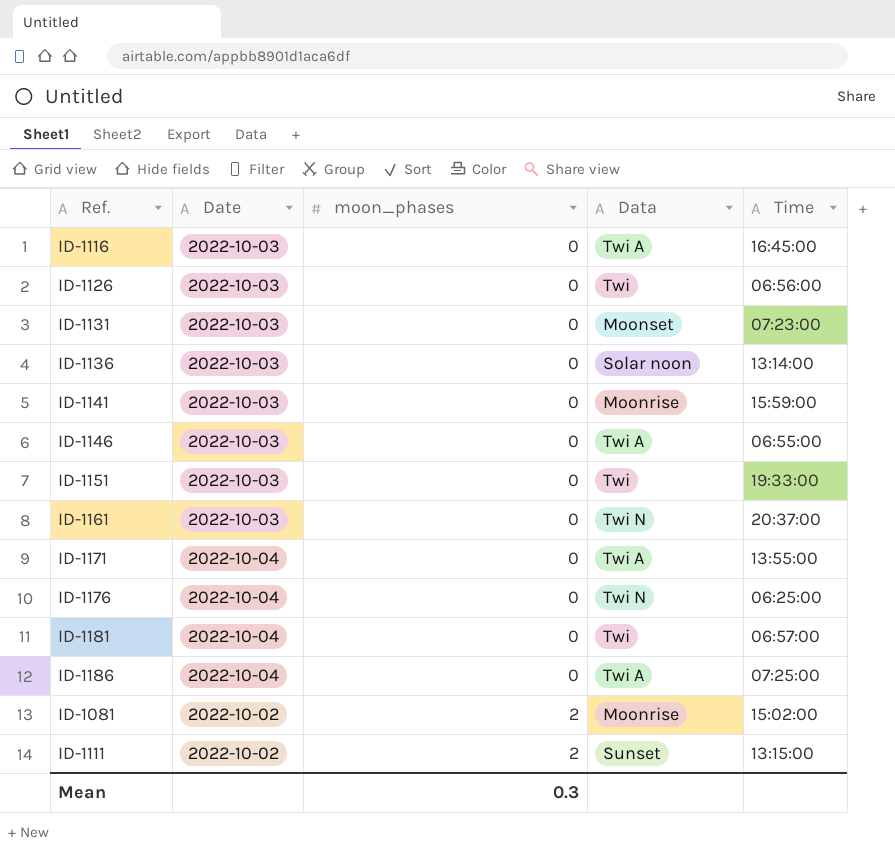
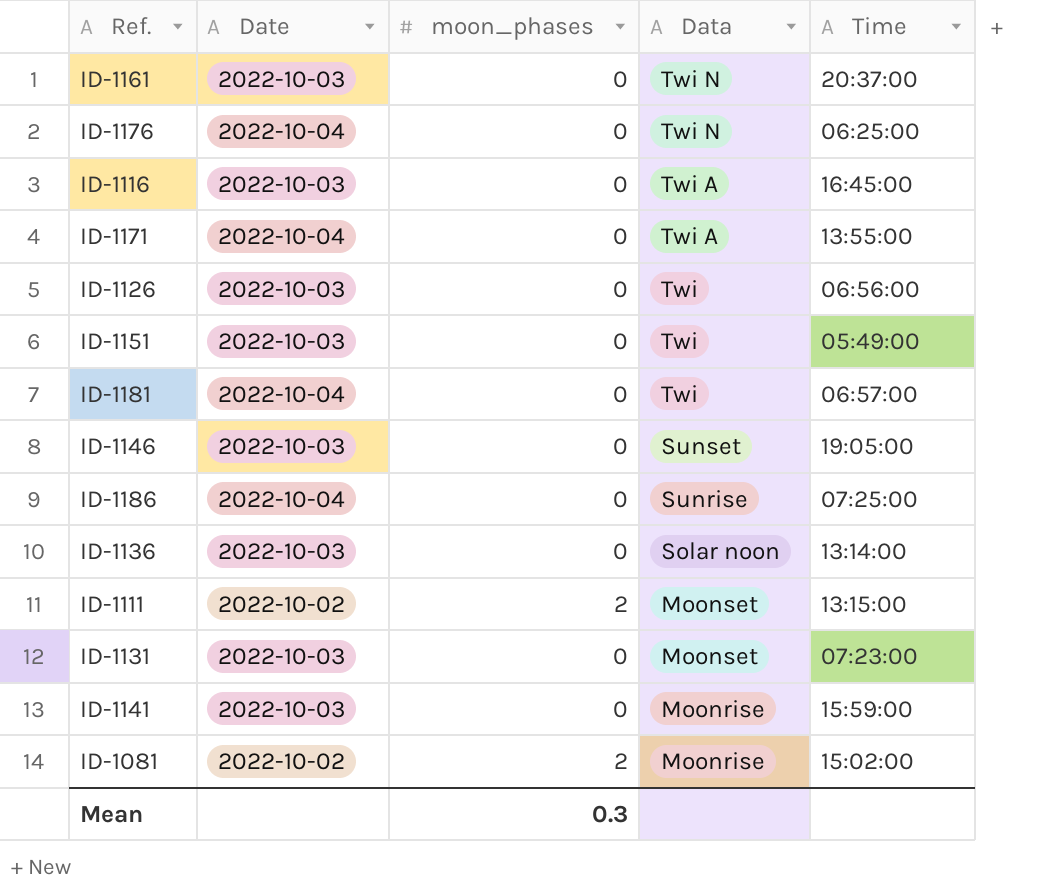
row order: moon_phases ascending -> Data descending
ID-1151 | Time: 19:33:00 -> 05:49:00
ID-1146 | Data: Twi A -> Sunset
ID-1146 | Time: 06:55:00 -> 19:05:00
ID-1186 | Data: Twi A -> Sunrise
ID-1111 | Data: Sunset -> Moonset

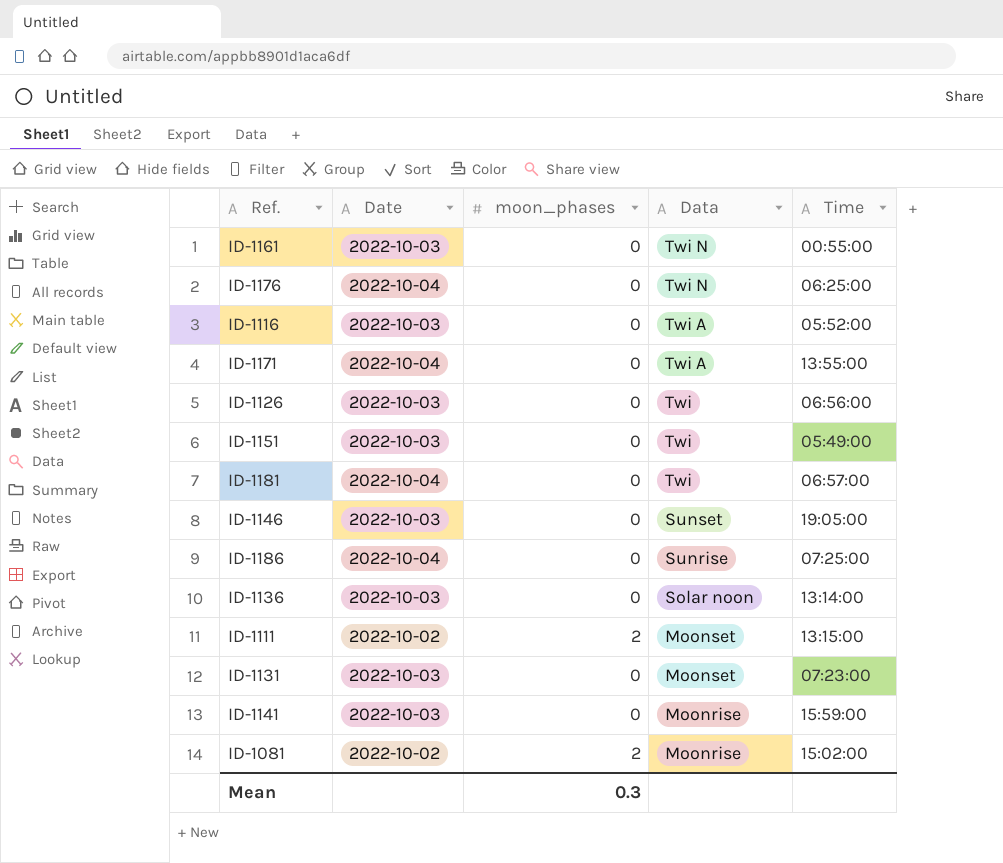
ID-1161 | Time: 20:37:00 -> 00:55:00
ID-1116 | Time: 16:45:00 -> 05:52:00

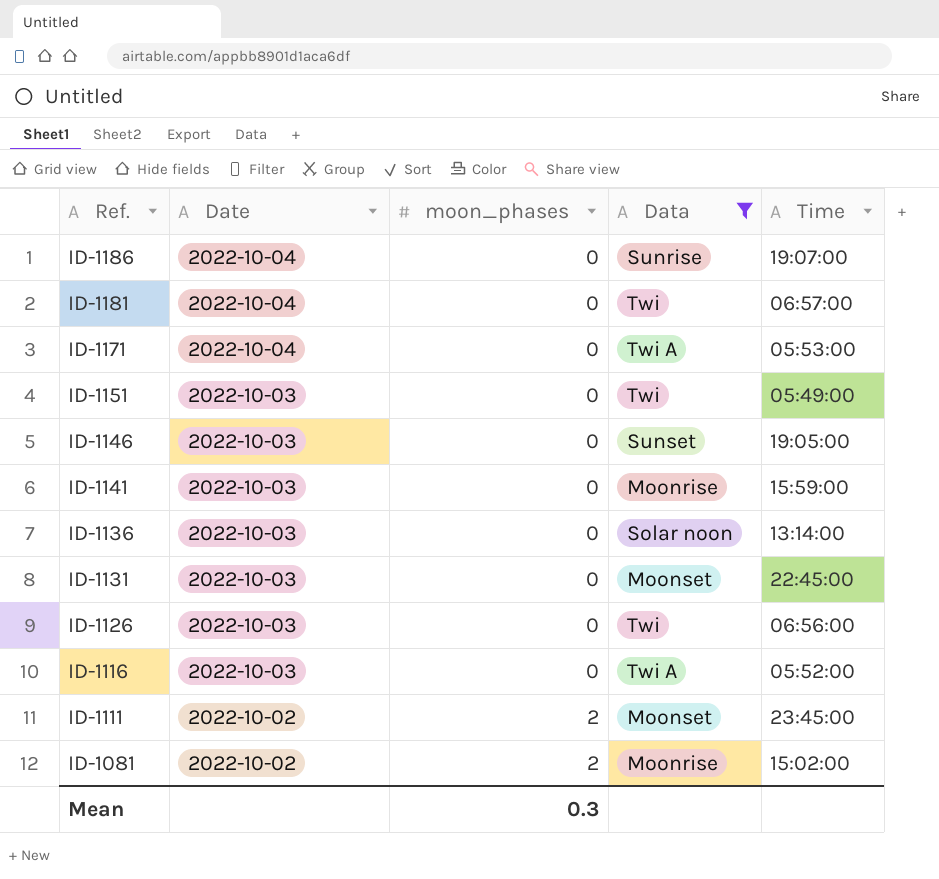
filter: none -> Data != Twi N
row order: Data descending -> Ref. descending
ID-1186 | Time: 07:25:00 -> 19:07:00
ID-1171 | Time: 13:55:00 -> 05:53:00
ID-1131 | Time: 07:23:00 -> 22:45:00
ID-1111 | Time: 13:15:00 -> 23:45:00

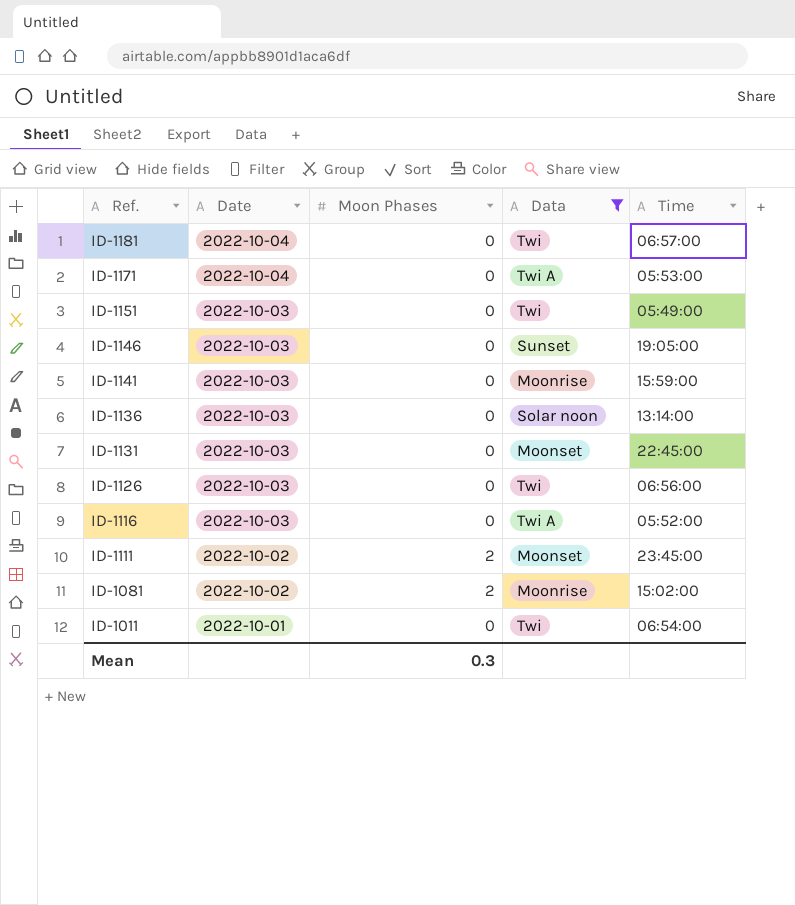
column name: moon_phases -> Moon Phases
row ID-1186: 2022-10-04 | 0 | Sunrise | 19:07:00 -> none
row ID-1011: none -> 2022-10-01 | 0 | Twi | 06:54:00

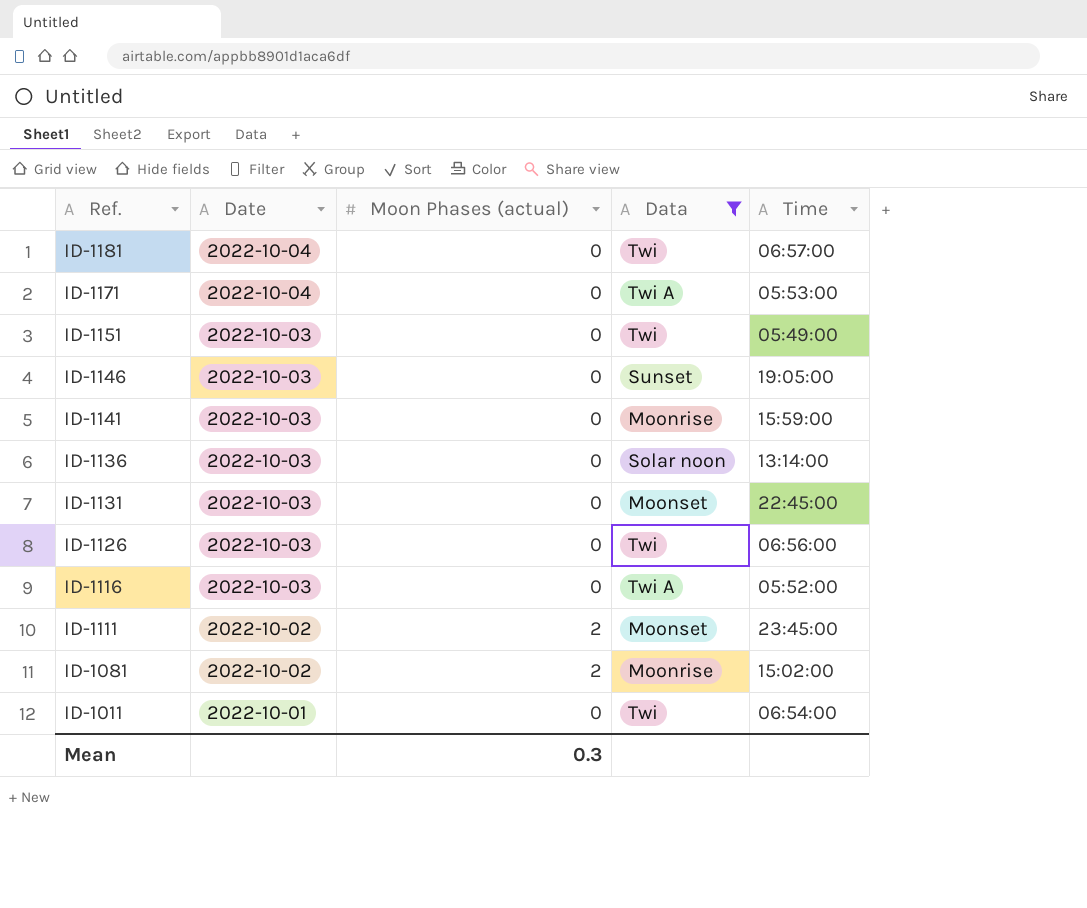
column name: Moon Phases -> Moon Phases (actual)

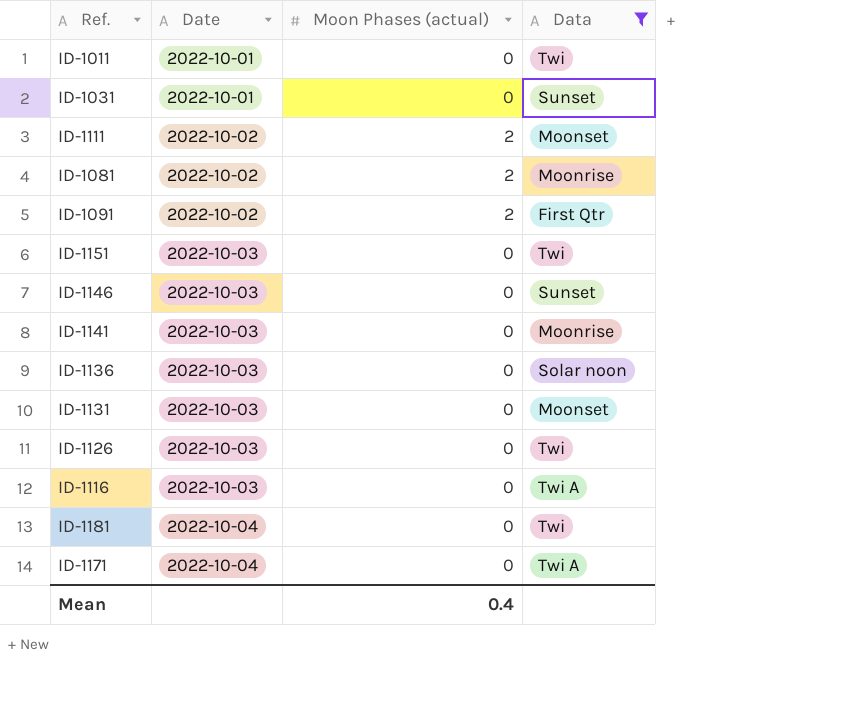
row order: Ref. descending -> Date ascending
column Time | position: 5 -> none
row ID-1031: none -> 2022-10-01 | 0 | Sunset
row ID-1091: none -> 2022-10-02 | 2 | First Qtr
Mean | Moon Phases (actual): 0.3 -> 0.4

